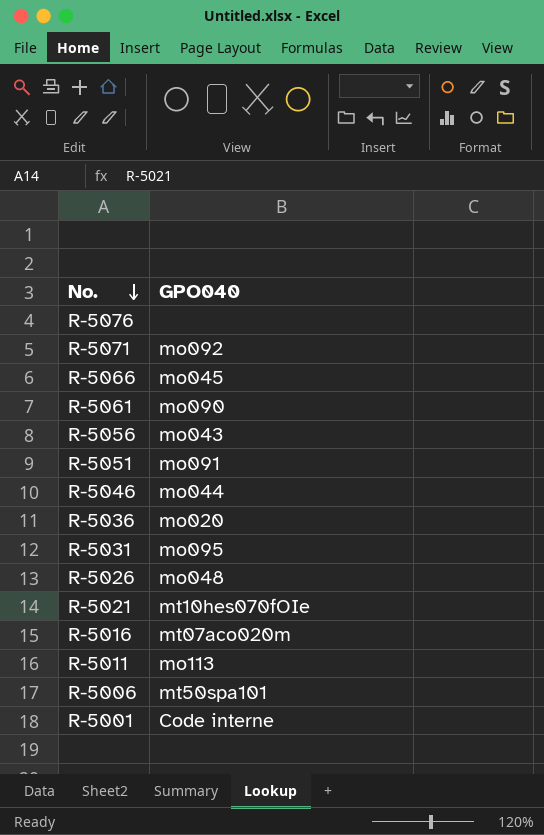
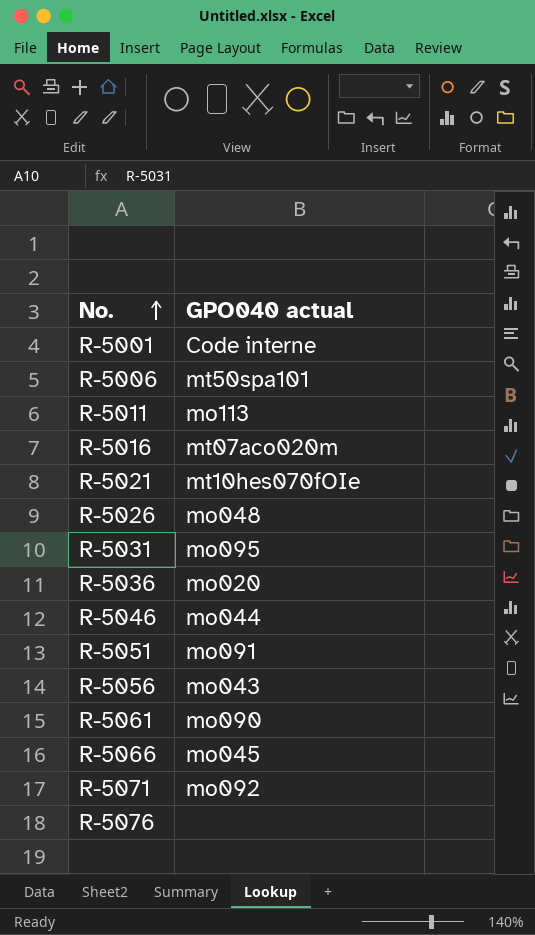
row order: No. descending -> No. ascending
column name: GPO040 -> GPO040 actual

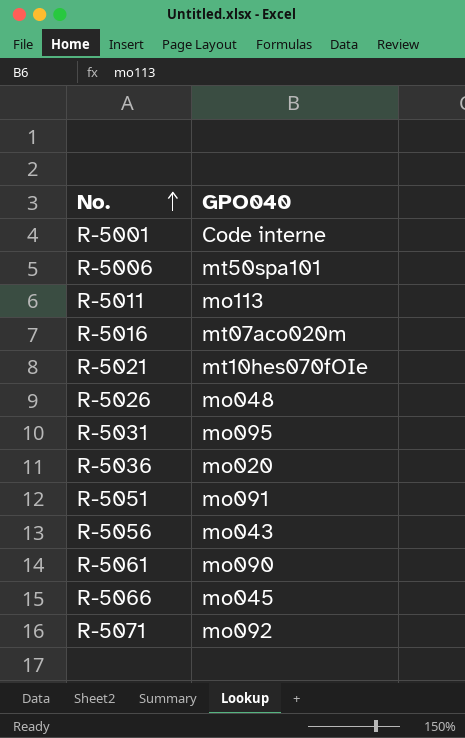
column name: GPO040 actual -> GPO040
row R-5046: mo044 -> none
row R-5076: none -> none

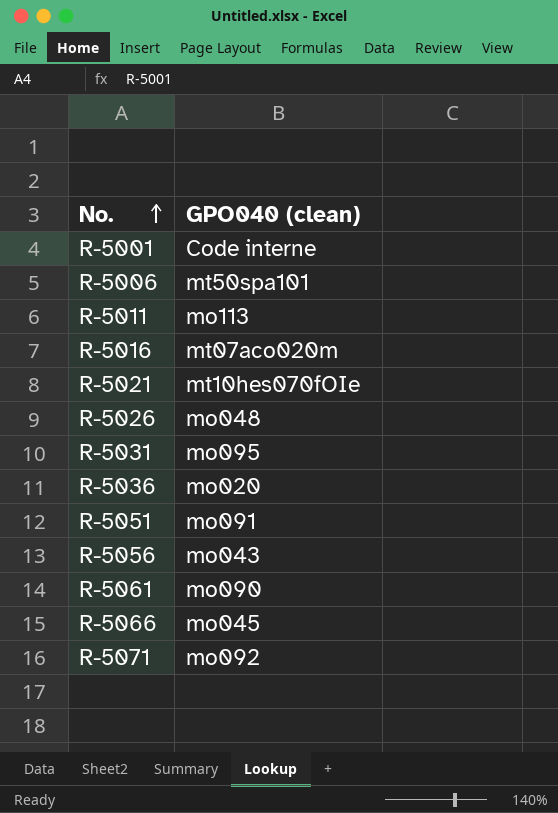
column name: GPO040 -> GPO040 (clean)

